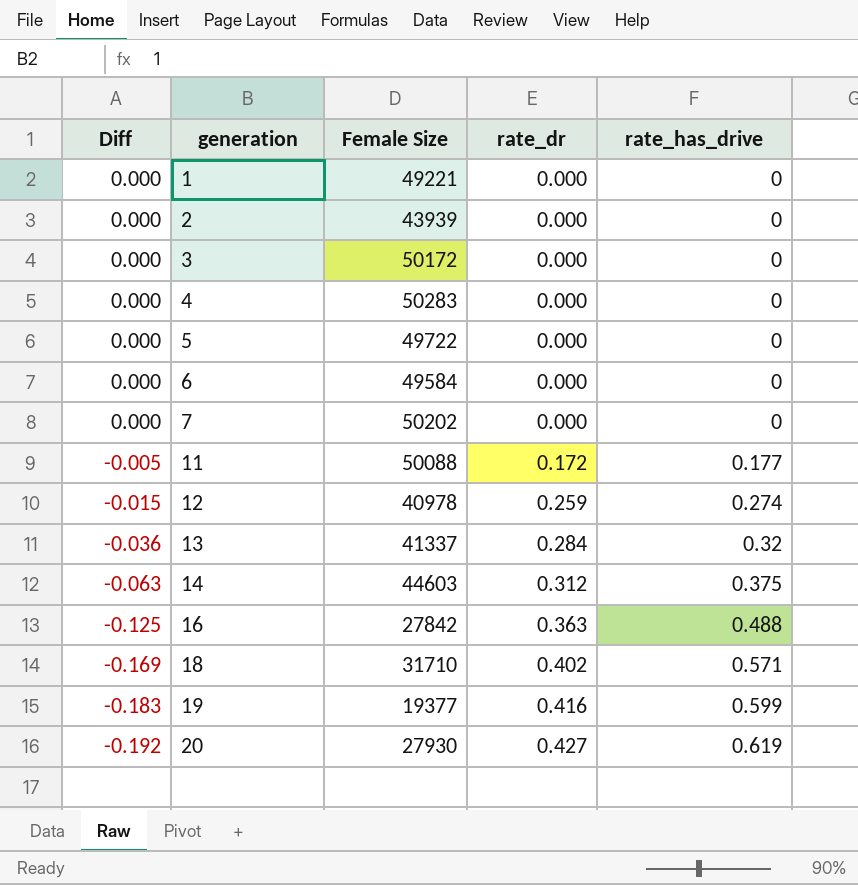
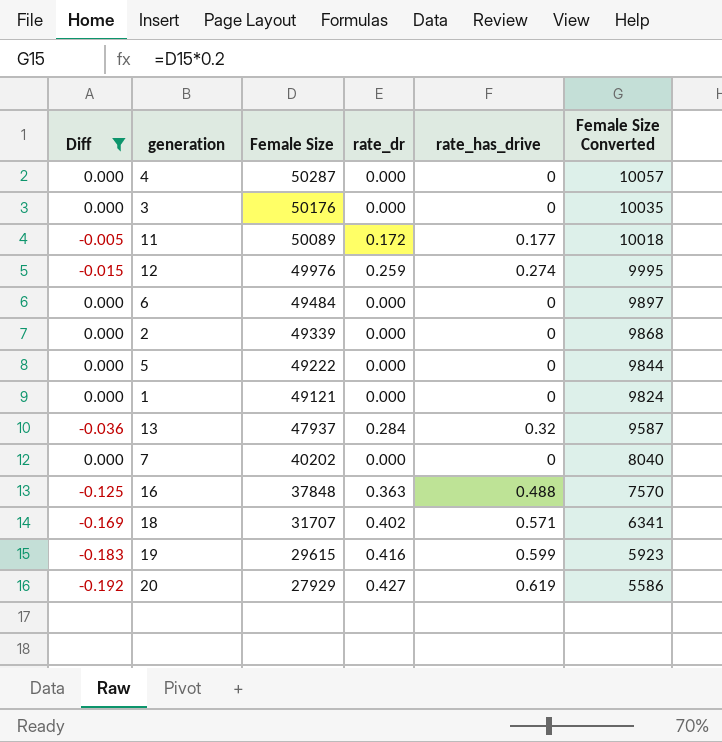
filter: none -> Diff != -0.063
row order: Diff descending -> Female Size descending
column Female Size Converted | formula: none -> [Female Size] * 0.2
4 | Female Size: 50283 -> 50287
3 | Female Size: 50172 -> 50176
11 | Female Size: 50088 -> 50089
12 | Female Size: 40978 -> 49976
6 | Female Size: 49584 -> 49484
2 | Female Size: 43939 -> 49339
5 | Female Size: 49722 -> 49222
1 | Female Size: 49221 -> 49121
13 | Female Size: 41337 -> 47937
7 | Female Size: 50202 -> 40202
16 | Female Size: 27842 -> 37848
18 | Female Size: 31710 -> 31707
19 | Female Size: 19377 -> 29615
20 | Female Size: 27930 -> 27929

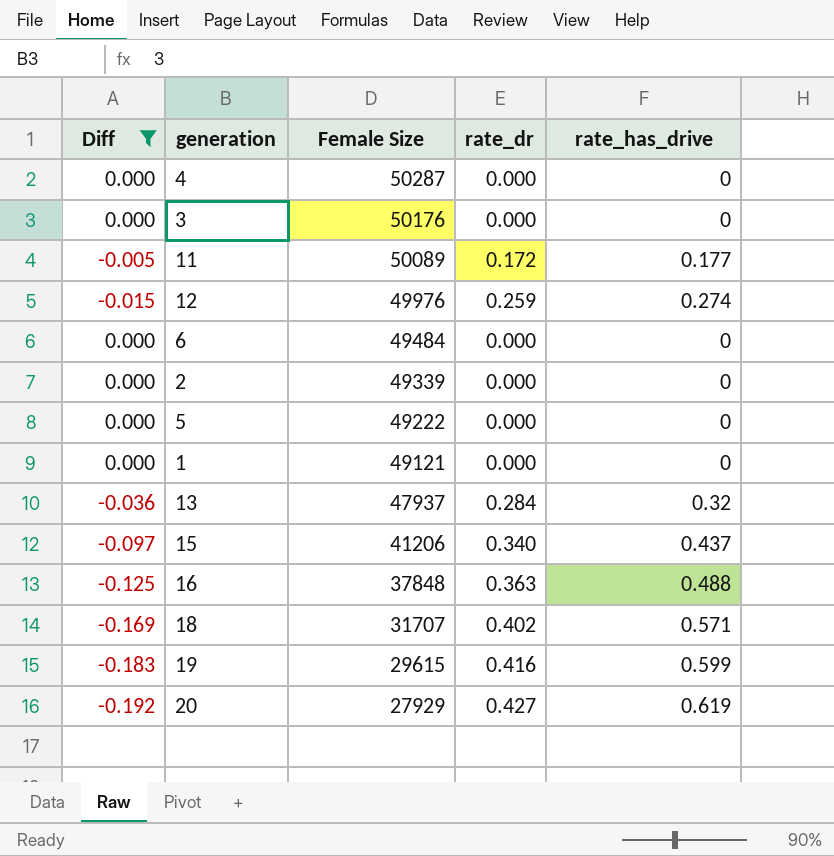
column Female Size Converted | formula: [Female Size] * 0.2 -> none
row 7: 0.000 | 40202 | 0.000 | 0 | 8040 -> none
row 15: none -> -0.097 | 41206 | 0.340 | 0.437

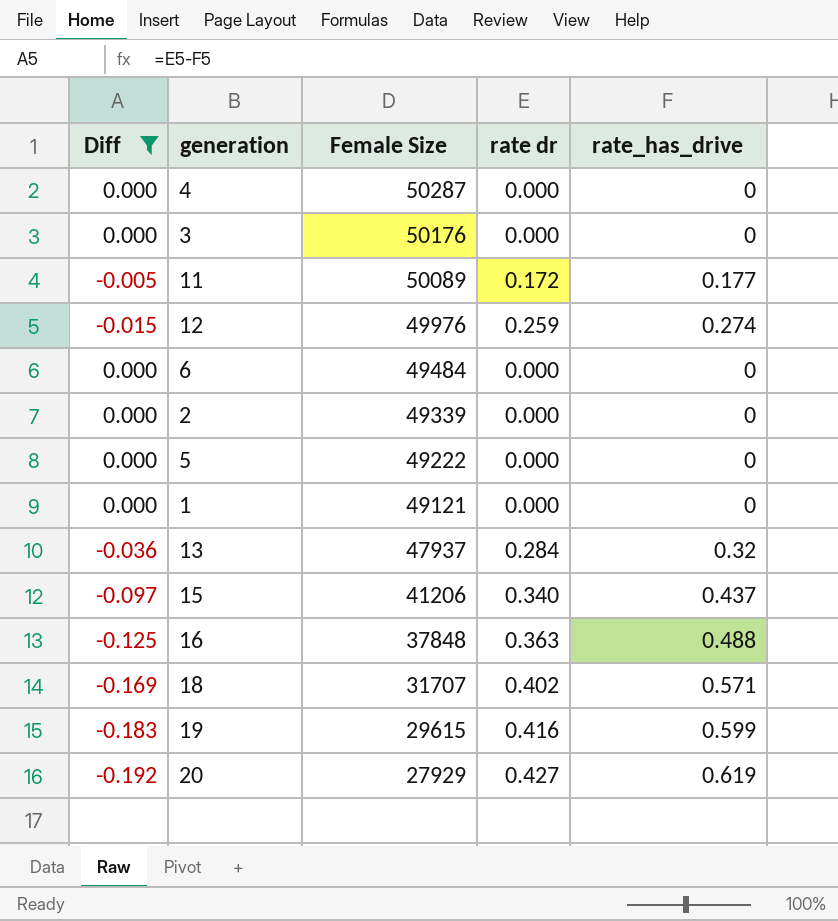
column name: rate_dr -> rate dr

